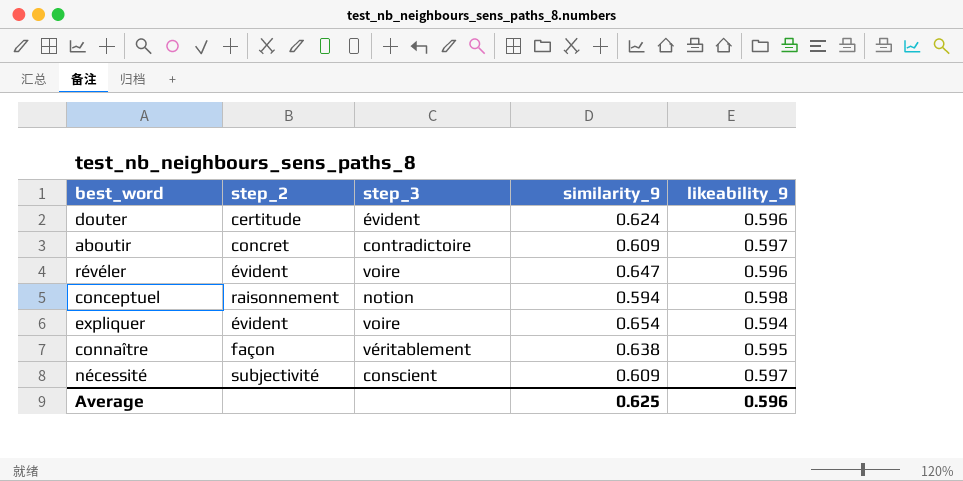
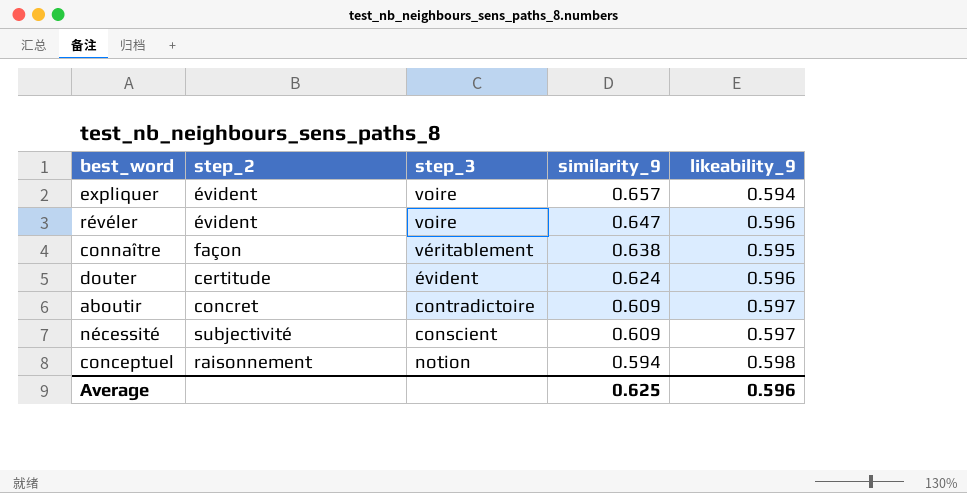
row order: none -> similarity_9 descending
expliquer | similarity_9: 0.654 -> 0.657

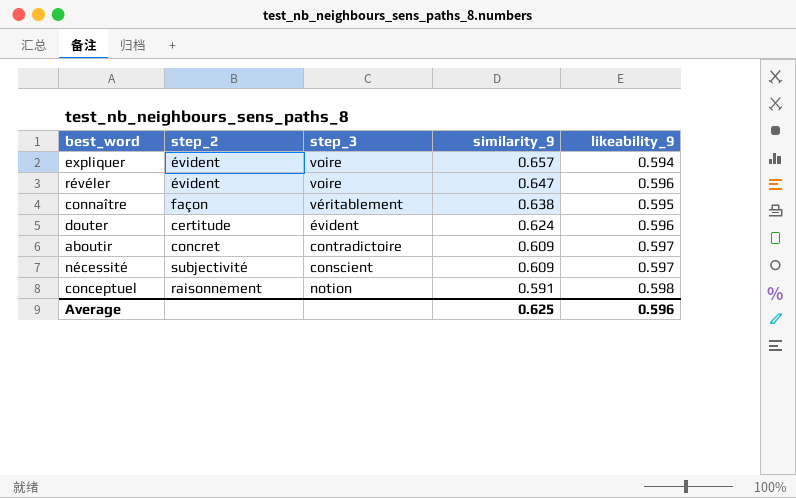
conceptuel | similarity_9: 0.594 -> 0.591

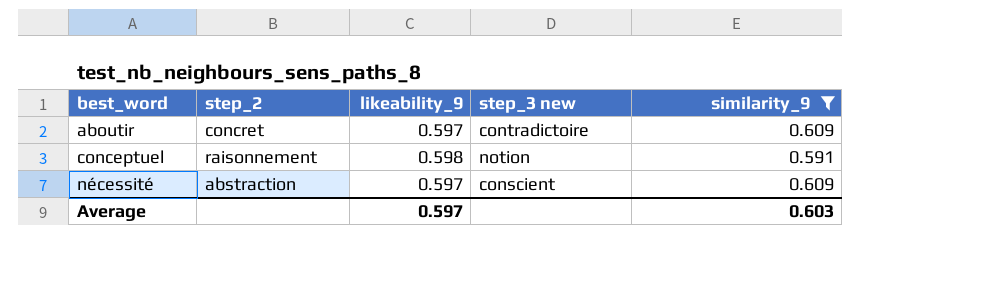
filter: none -> similarity_9 <= 0.609
row order: similarity_9 descending -> best_word ascending
column likeability_9 | position: 5 -> 3
column name: step_3 -> step_3 new
nécessité | step_2: subjectivité -> abstraction
Average | likeability_9: 0.596 -> 0.597
Average | similarity_9: 0.625 -> 0.603

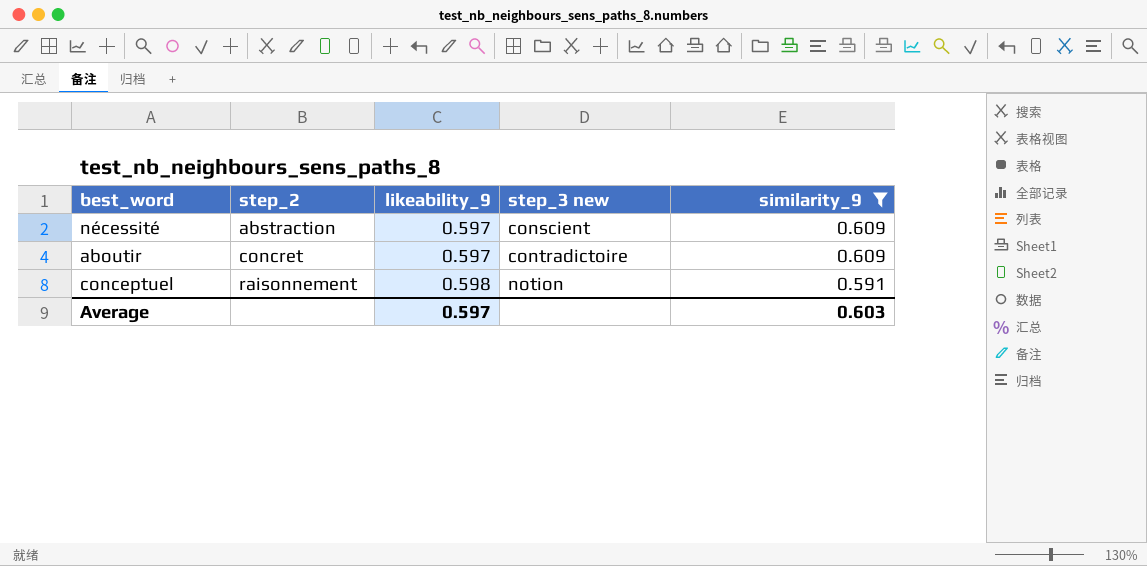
row order: best_word ascending -> step_2 ascending

